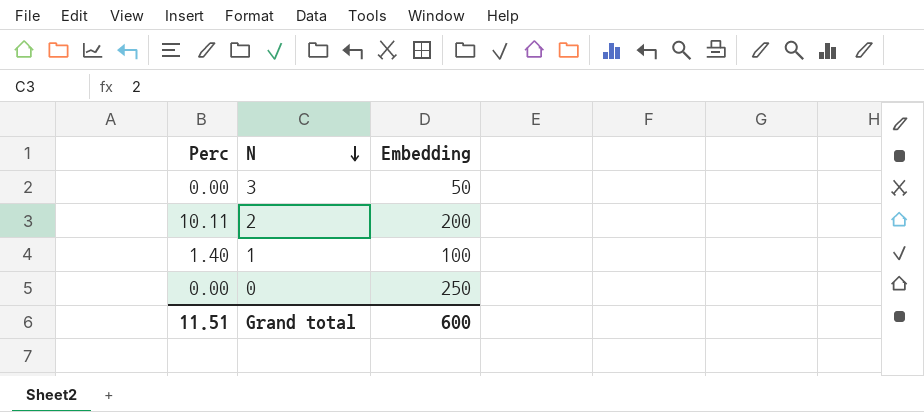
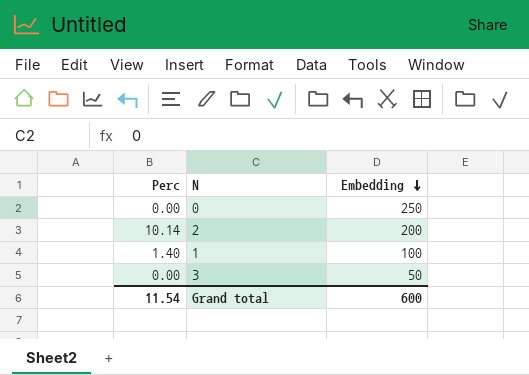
row order: N descending -> Embedding descending
2 | Perc: 10.11 -> 10.14
Grand total | Perc: 11.51 -> 11.54

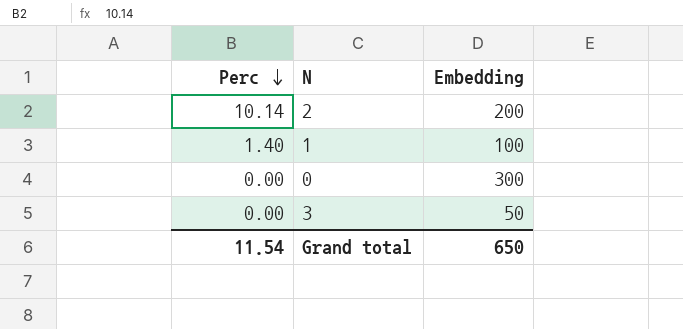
row order: Embedding descending -> Perc descending
0 | Embedding: 250 -> 300
Grand total | Embedding: 600 -> 650

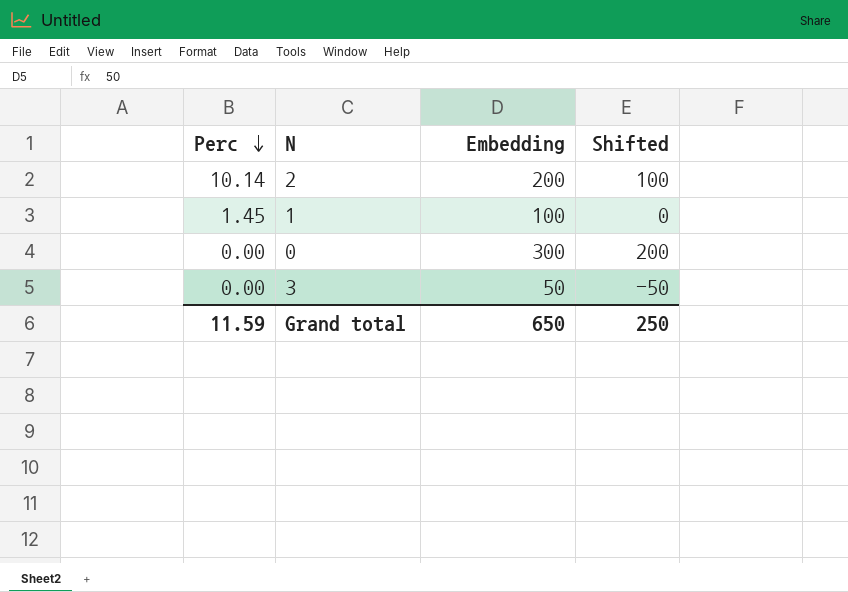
column Shifted | formula: none -> [Embedding] - 100
1 | Perc: 1.40 -> 1.45
Grand total | Perc: 11.54 -> 11.59

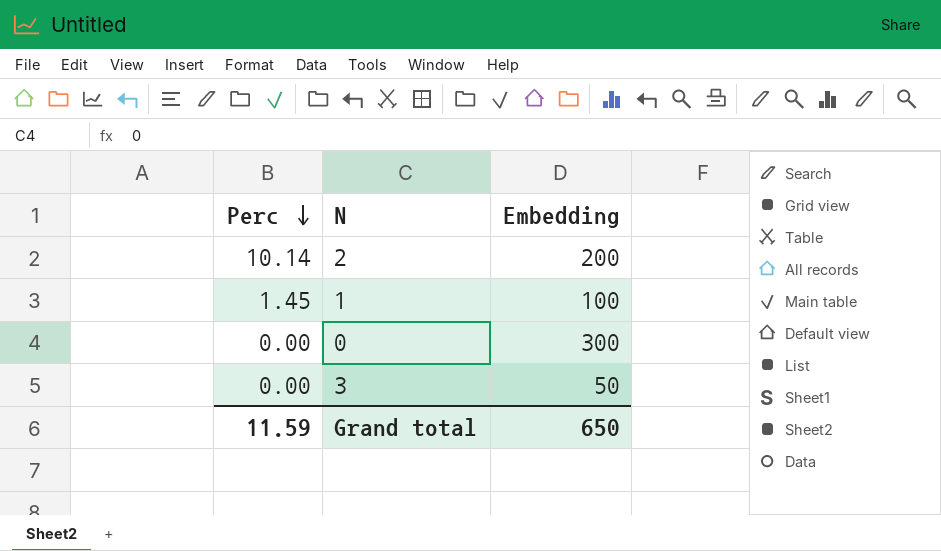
column Shifted | formula: [Embedding] - 100 -> none

